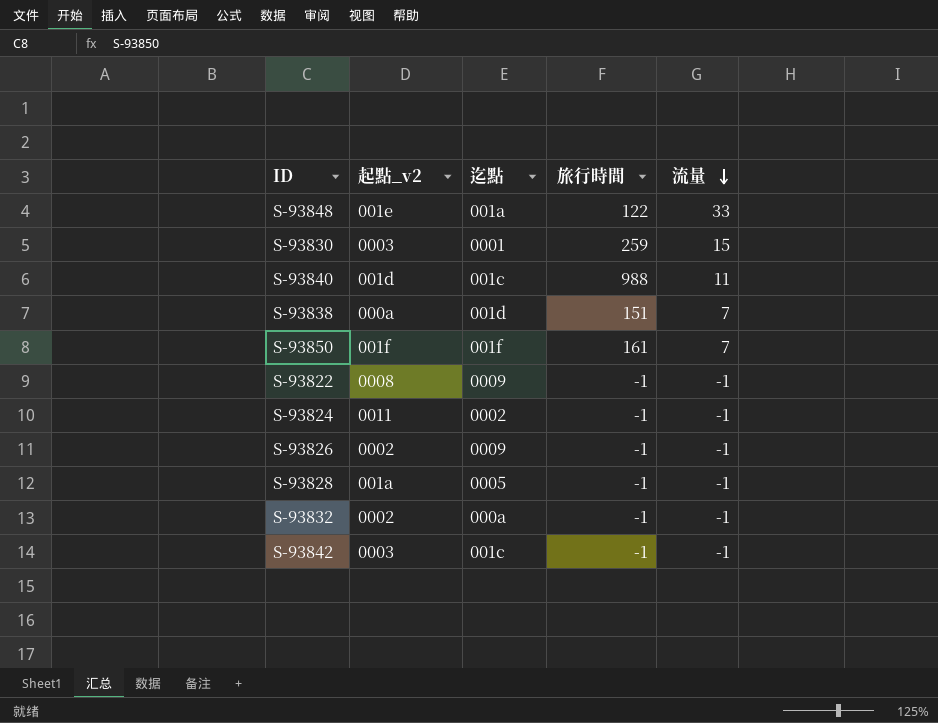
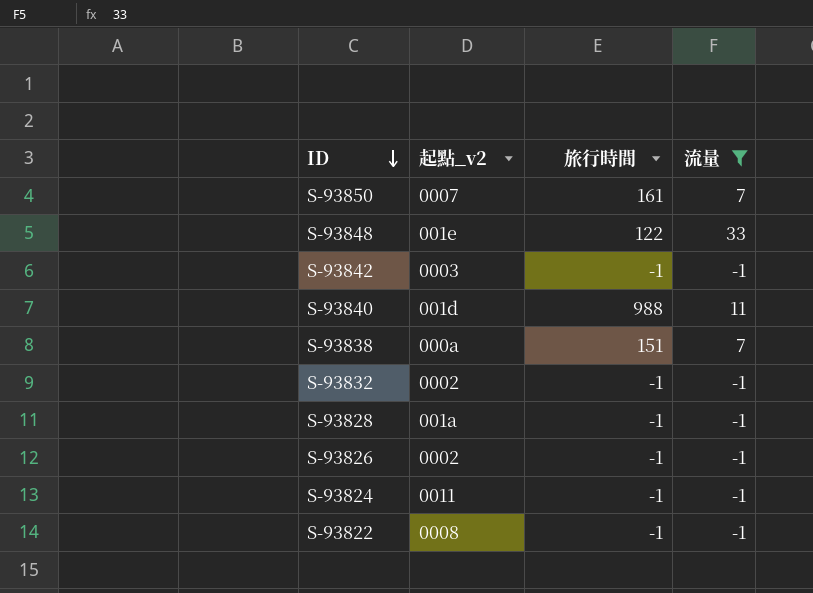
filter: none -> 流量 != 15
row order: 流量 descending -> ID descending
column 迄點 | position: 3 -> none
S-93850 | 起點_v2: 001f -> 0007

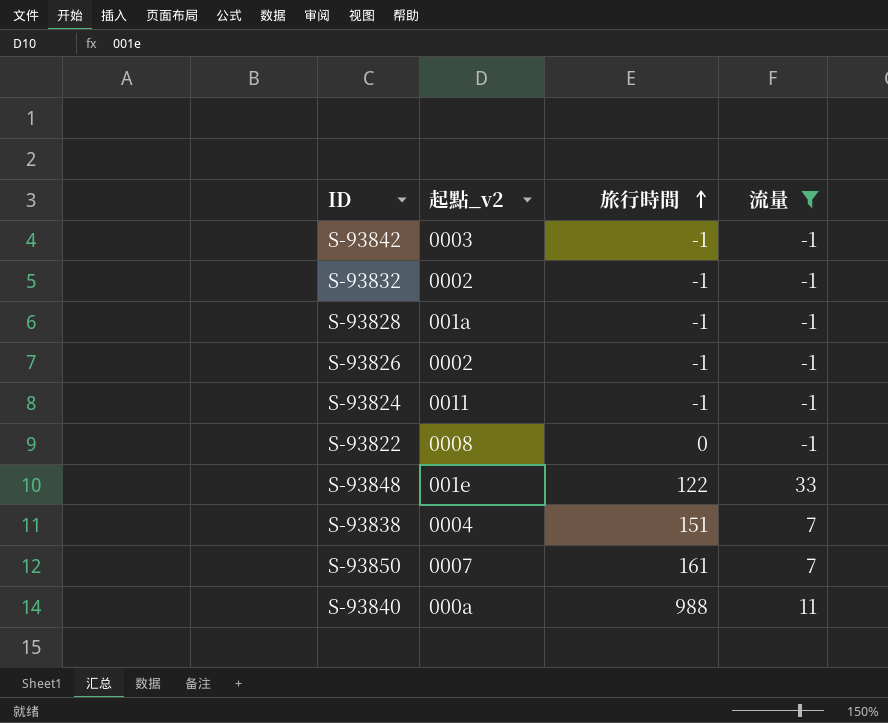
row order: ID descending -> 旅行時間 ascending
S-93822 | 旅行時間: -1 -> 0
S-93838 | 起點_v2: 000a -> 0004
S-93840 | 起點_v2: 001d -> 000a

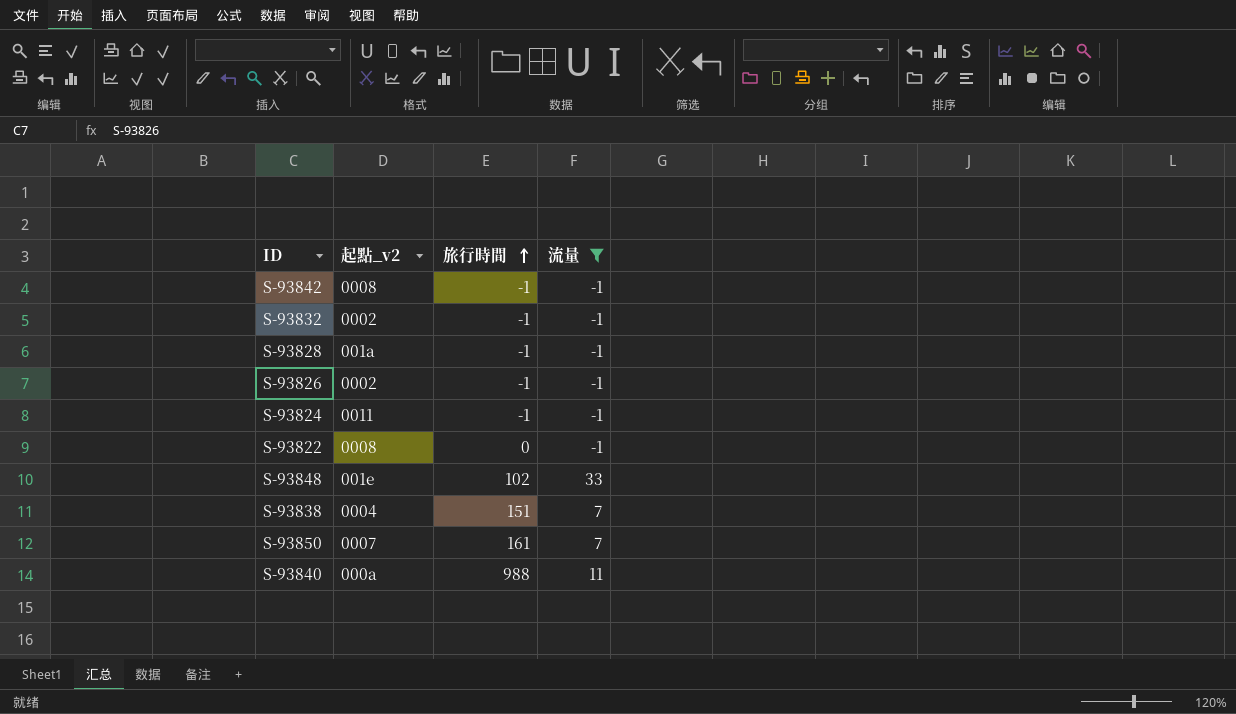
S-93842 | 起點_v2: 0003 -> 0008
S-93848 | 旅行時間: 122 -> 102

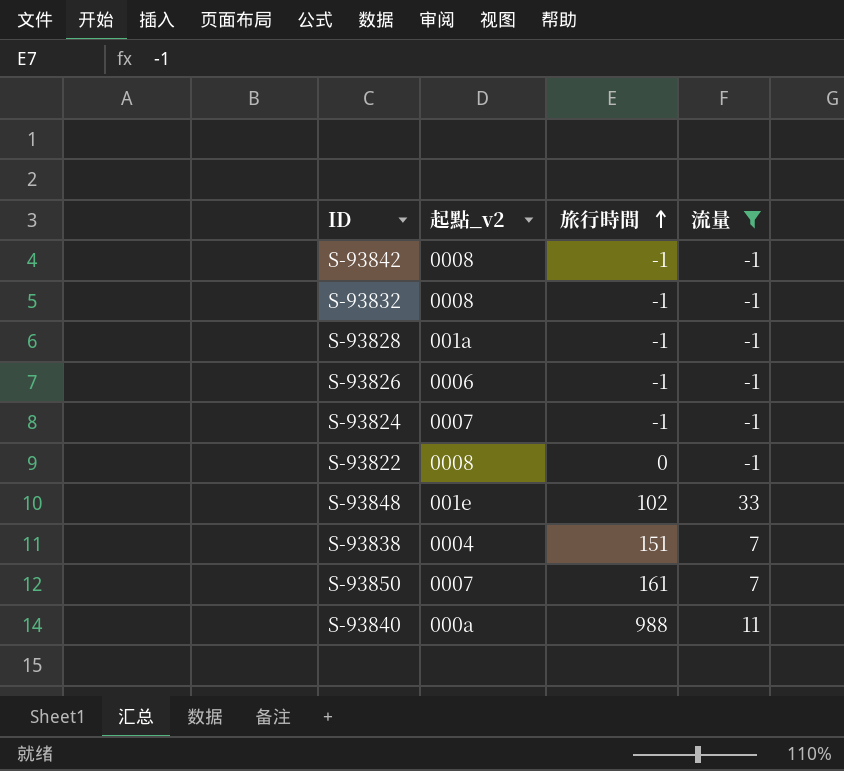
S-93832 | 起點_v2: 0002 -> 0008
S-93826 | 起點_v2: 0002 -> 0006
S-93824 | 起點_v2: 0011 -> 0007

